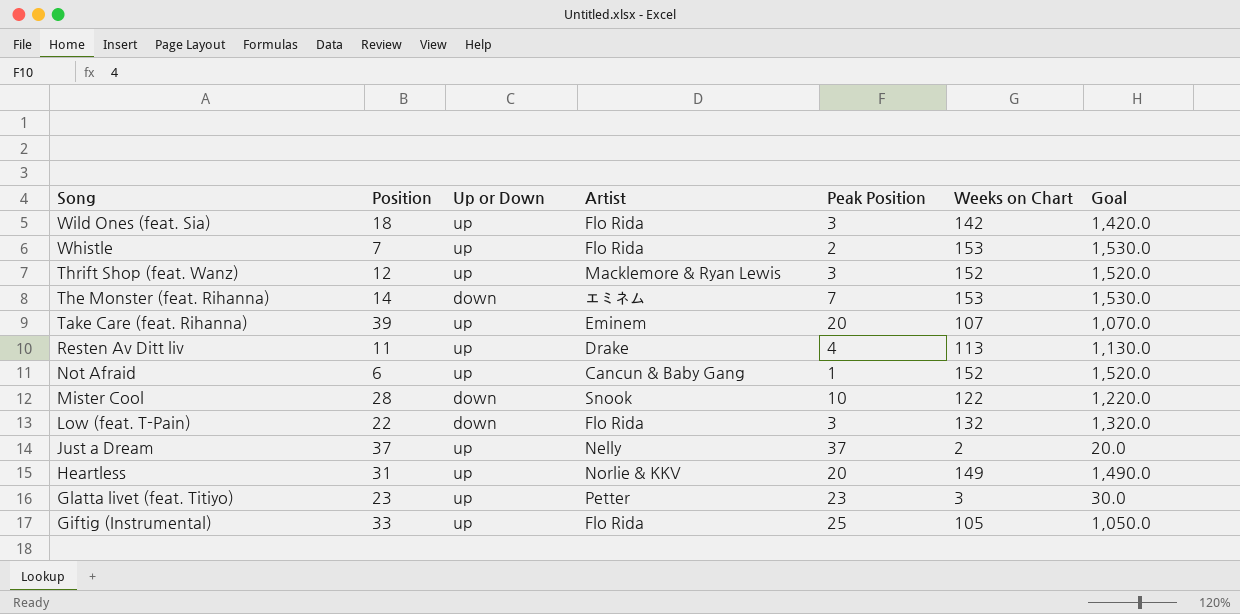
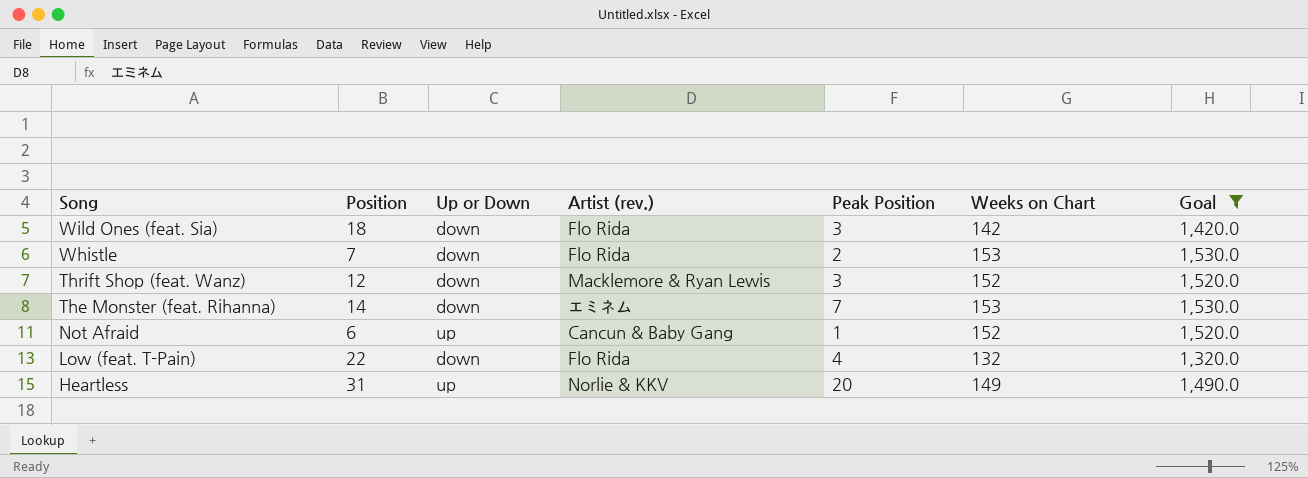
filter: none -> Goal >= 1,320.0
column name: Artist -> Artist (rev.)
Wild Ones (feat. Sia) | Up or Down: up -> down
Whistle | Up or Down: up -> down
Thrift Shop (feat. Wanz) | Up or Down: up -> down
Low (feat. T-Pain) | Peak Position: 3 -> 4

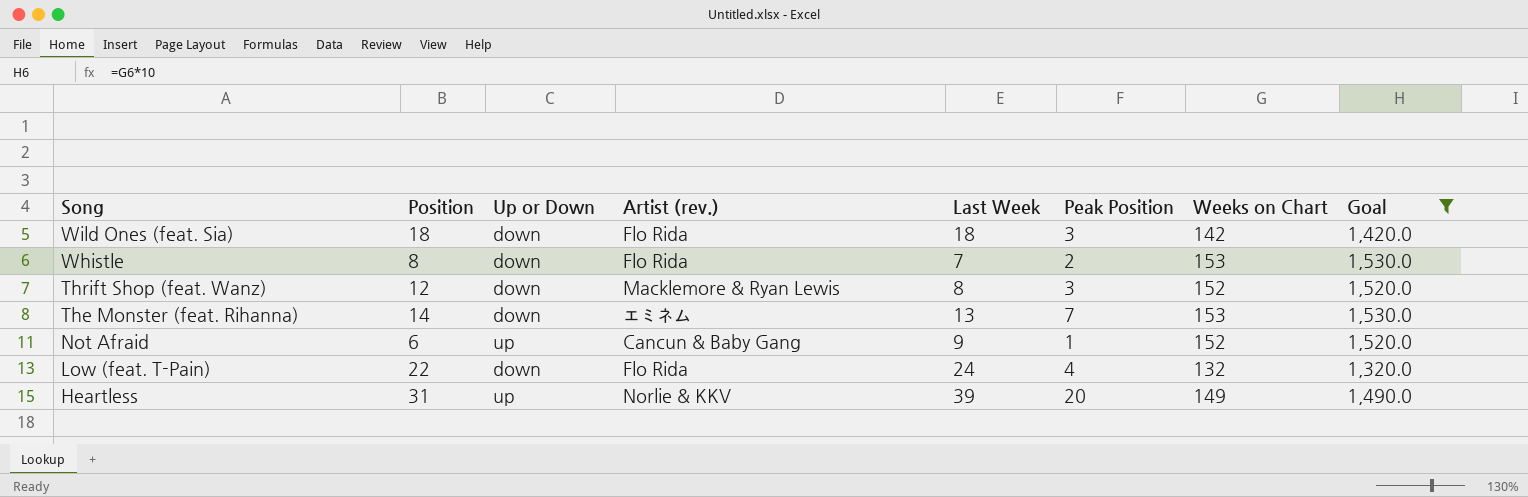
column Last Week | position: none -> 5
Whistle | Position: 7 -> 8

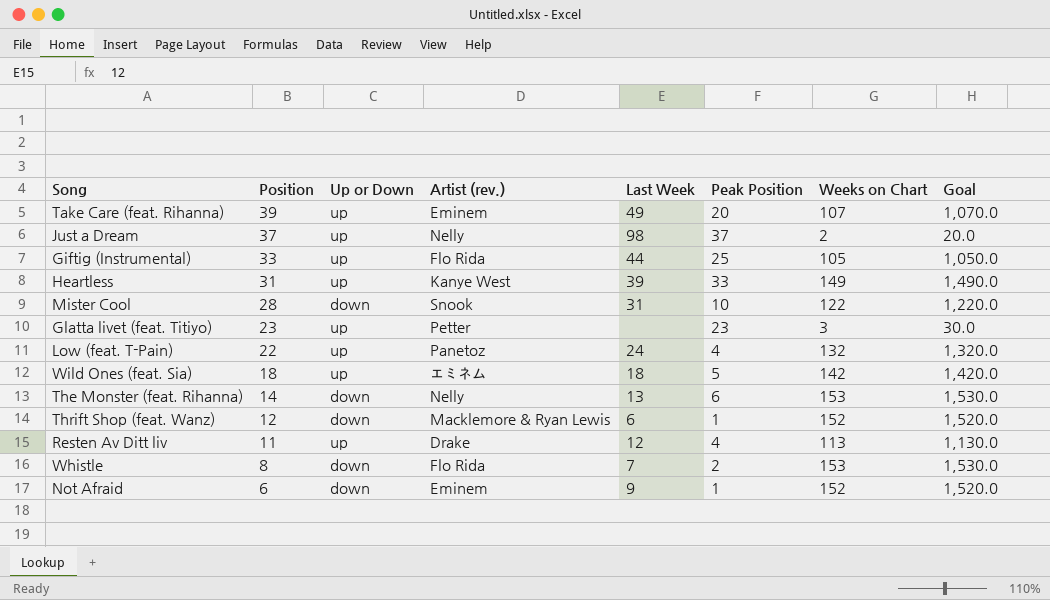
filter: Goal >= 1,320.0 -> none
row order: Song descending -> Position descending
Heartless | Artist (rev.): Norlie & KKV -> Kanye West
Heartless | Peak Position: 20 -> 33
Low (feat. T-Pain) | Up or Down: down -> up
Low (feat. T-Pain) | Artist (rev.): Flo Rida -> Panetoz
Wild Ones (feat. Sia) | Up or Down: down -> up
Wild Ones (feat. Sia) | Artist (rev.): Flo Rida -> エミネム
Wild Ones (feat. Sia) | Peak Position: 3 -> 5
The Monster (feat. Rihanna) | Artist (rev.): エミネム -> Nelly
The Monster (feat. Rihanna) | Peak Position: 7 -> 6
Thrift Shop (feat. Wanz) | Last Week: 8 -> 6
Thrift Shop (feat. Wanz) | Peak Position: 3 -> 1
Not Afraid | Up or Down: up -> down
Not Afraid | Artist (rev.): Cancun & Baby Gang -> Eminem

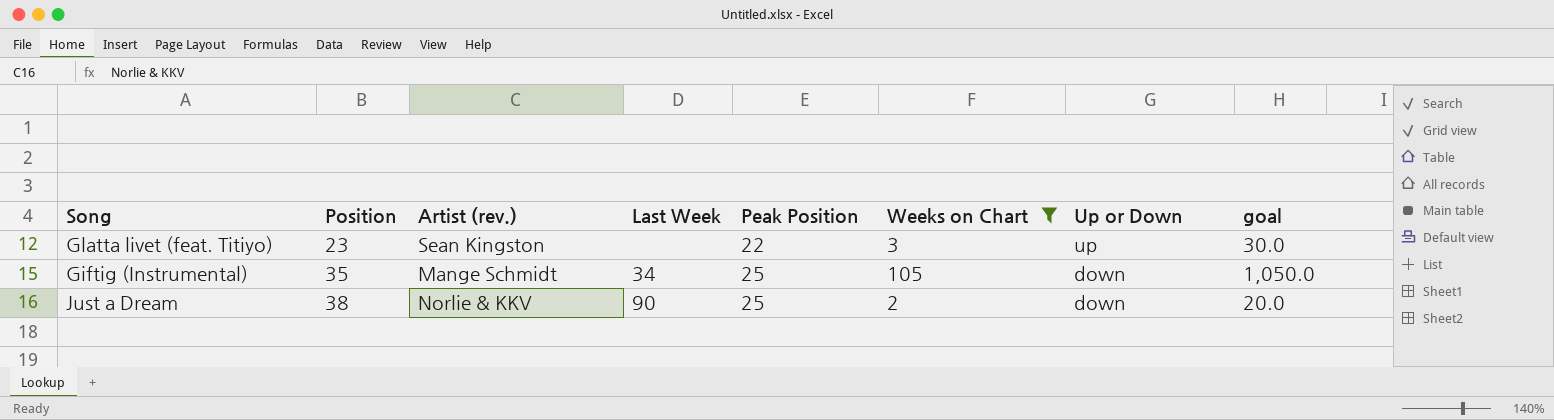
filter: none -> Weeks on Chart <= 105
row order: Position descending -> Position ascending
column Up or Down | position: 3 -> 7
column name: Goal -> goal
Glatta livet (feat. Titiyo) | Artist (rev.): Petter -> Sean Kingston
Glatta livet (feat. Titiyo) | Peak Position: 23 -> 22
Giftig (Instrumental) | Position: 33 -> 35
Giftig (Instrumental) | Artist (rev.): Flo Rida -> Mange Schmidt
Giftig (Instrumental) | Last Week: 44 -> 34
Giftig (Instrumental) | Up or Down: up -> down
Just a Dream | Position: 37 -> 38
Just a Dream | Artist (rev.): Nelly -> Norlie & KKV
Just a Dream | Last Week: 98 -> 90
Just a Dream | Peak Position: 37 -> 25
Just a Dream | Up or Down: up -> down

